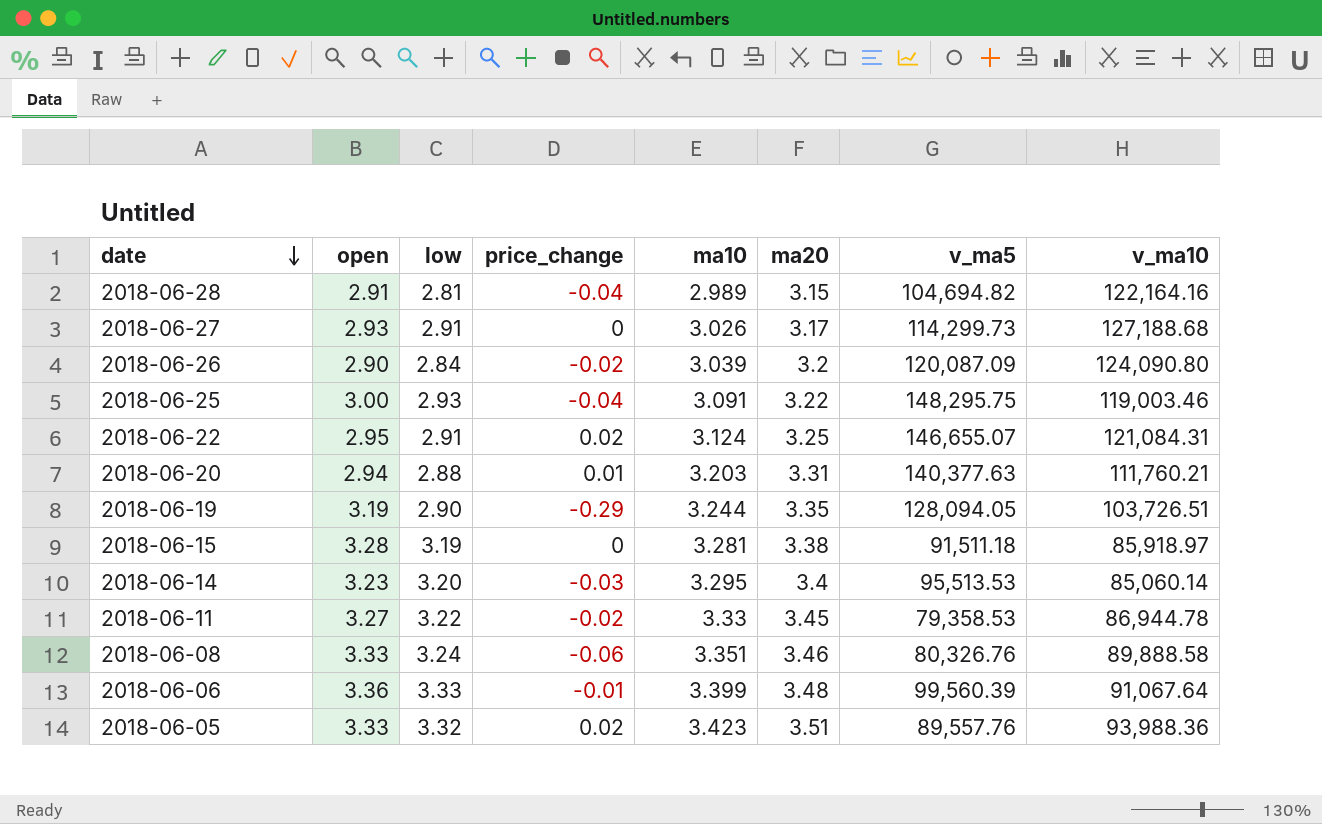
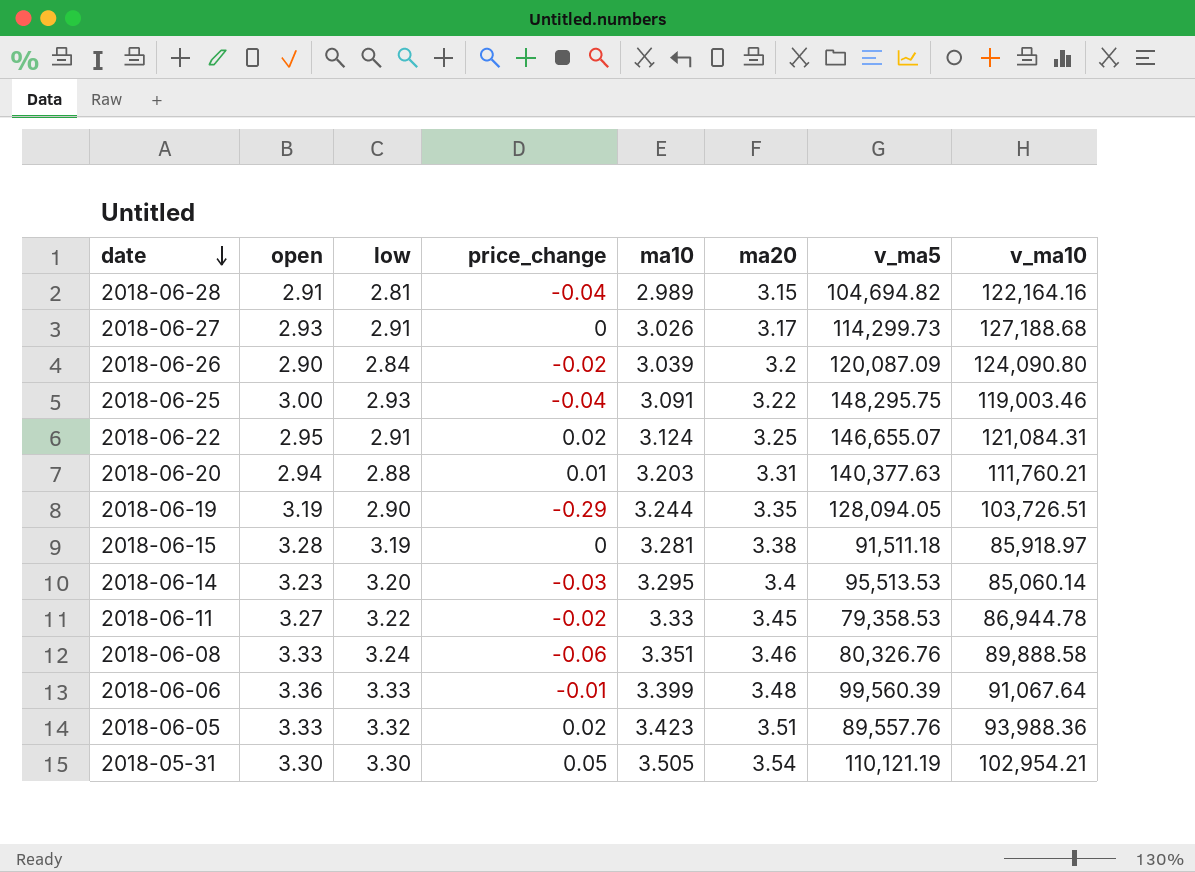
row 2018-05-31: none -> 3.30 | 3.30 | 0.05 | 3.505 | 3.54 | 110,121.19 | 102,954.21

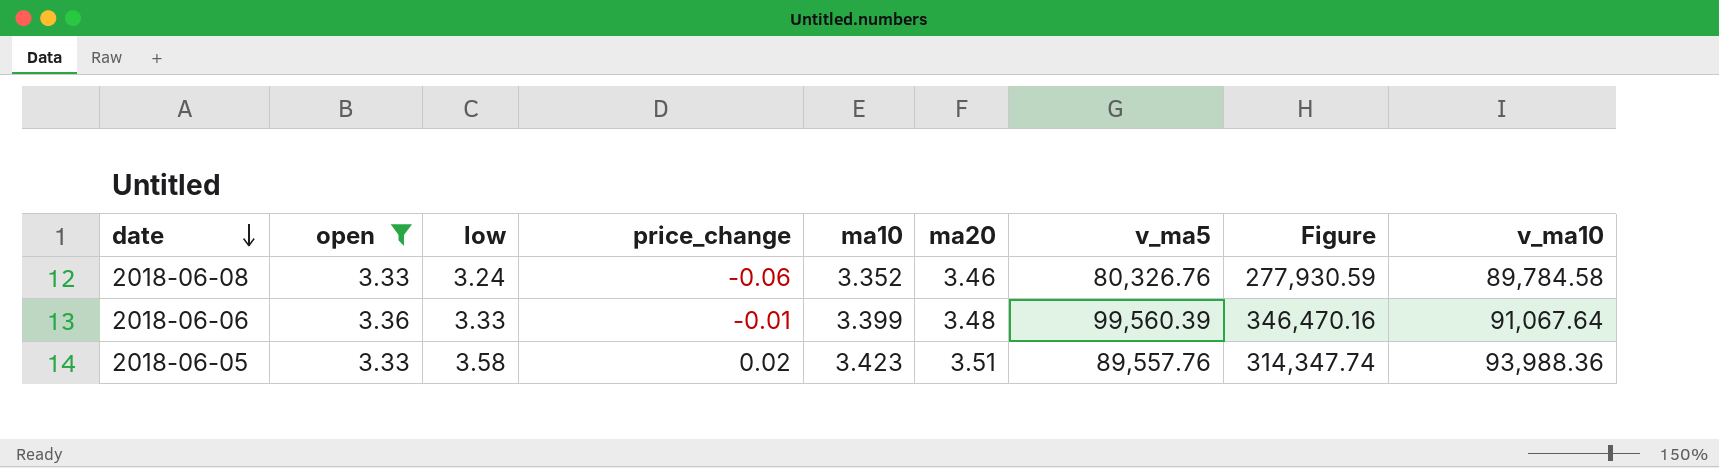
filter: none -> open >= 3.33
column Figure | formula: none -> [ma20] * [v_ma5]
2018-06-08 | ma10: 3.351 -> 3.352
2018-06-08 | v_ma10: 89,888.58 -> 89,784.58
2018-06-05 | low: 3.32 -> 3.58

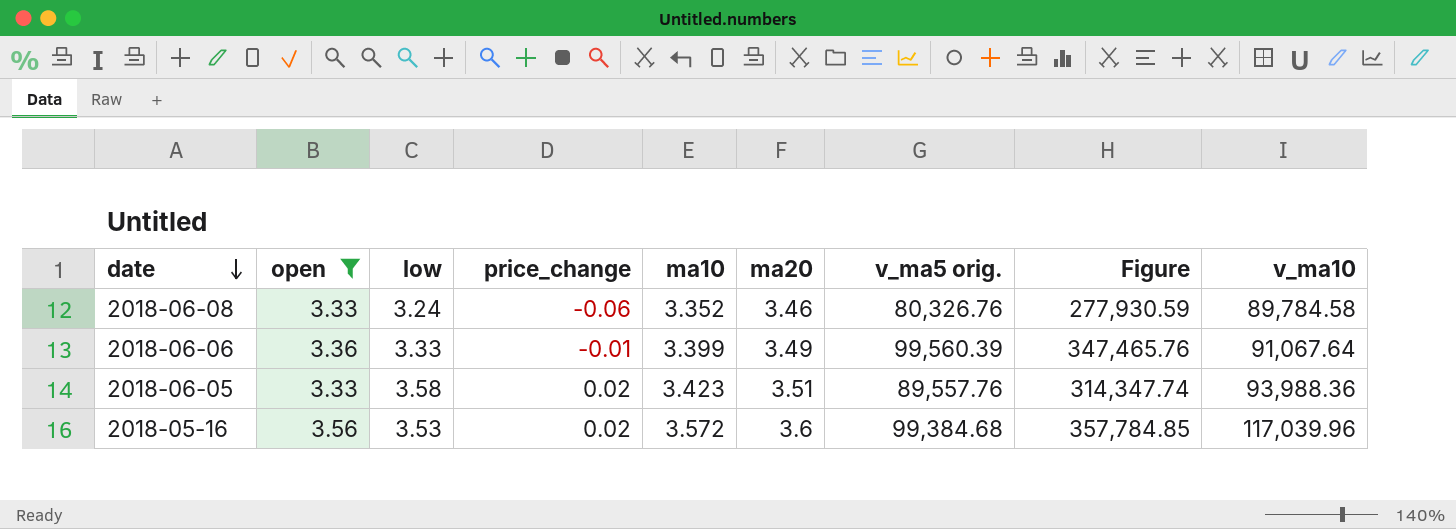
column name: v_ma5 -> v_ma5 orig.
2018-06-06 | ma20: 3.48 -> 3.49
2018-06-06 | Figure: 346,470.16 -> 347,465.76
row 2018-05-16: none -> 3.56 | 3.53 | 0.02 | 3.572 | 3.6 | 99,384.68 | 357,784.85 | 117,039.96

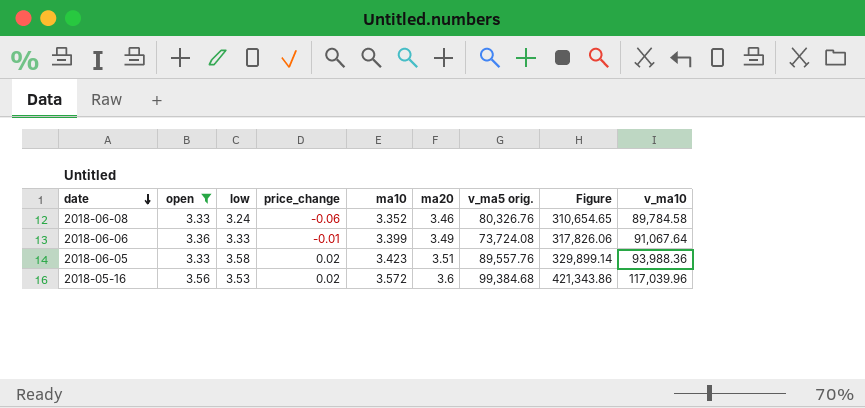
column Figure | formula: [ma20] * [v_ma5 orig.] -> [ma20] * [v_ma10]
2018-06-06 | v_ma5 orig.: 99,560.39 -> 73,724.08

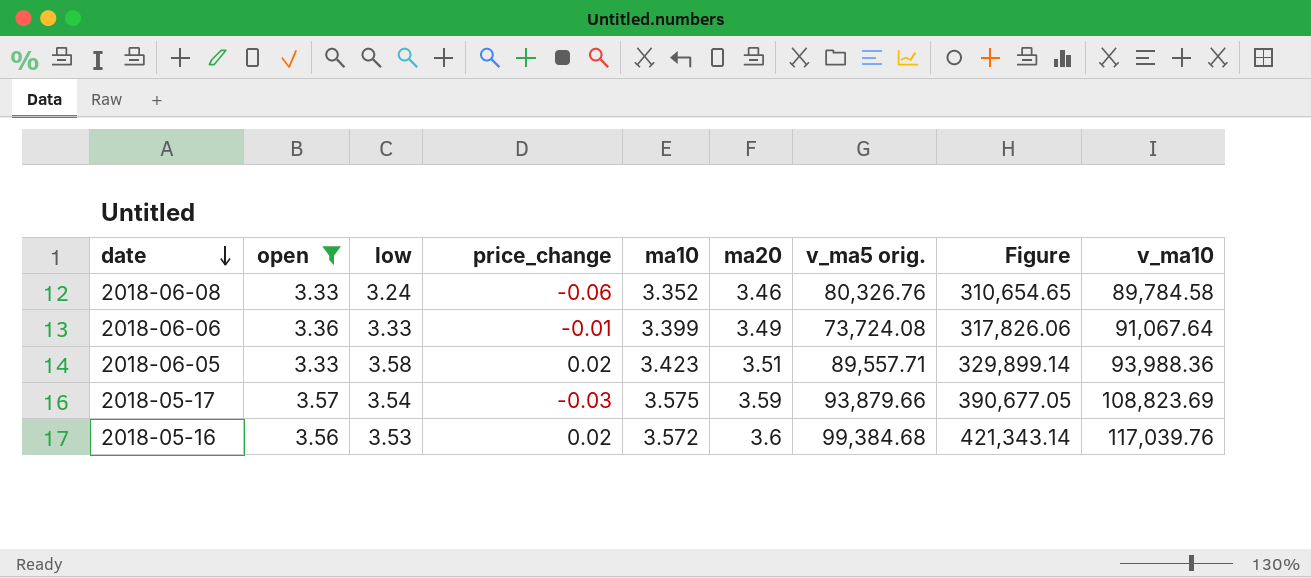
2018-06-05 | v_ma5 orig.: 89,557.76 -> 89,557.71
row 2018-05-17: none -> 3.57 | 3.54 | -0.03 | 3.575 | 3.59 | 93,879.66 | 390,677.05 | 108,823.69
2018-05-16 | Figure: 421,343.86 -> 421,343.14
2018-05-16 | v_ma10: 117,039.96 -> 117,039.76

